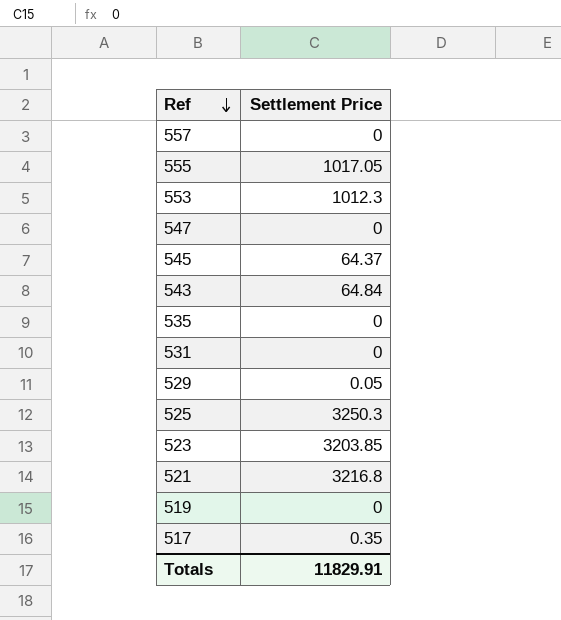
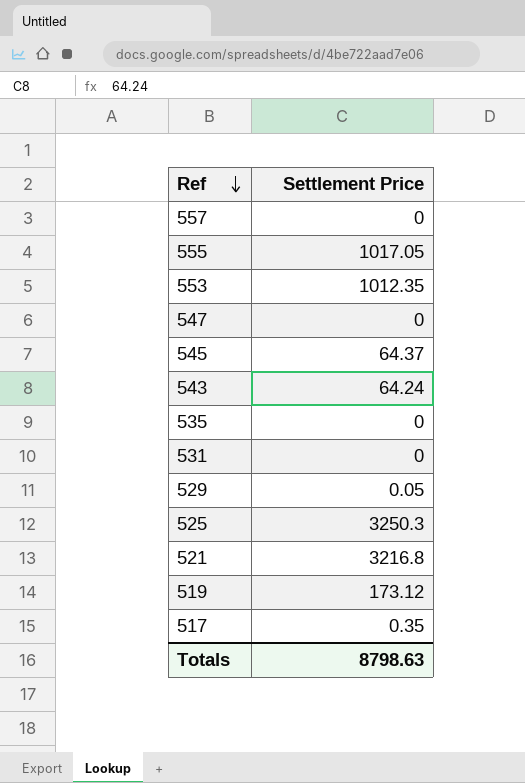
row 523: 3203.85 -> none
553 | Settlement Price: 1012.3 -> 1012.35
543 | Settlement Price: 64.84 -> 64.24
519 | Settlement Price: 0 -> 173.12
Totals | Settlement Price: 11829.91 -> 8798.63

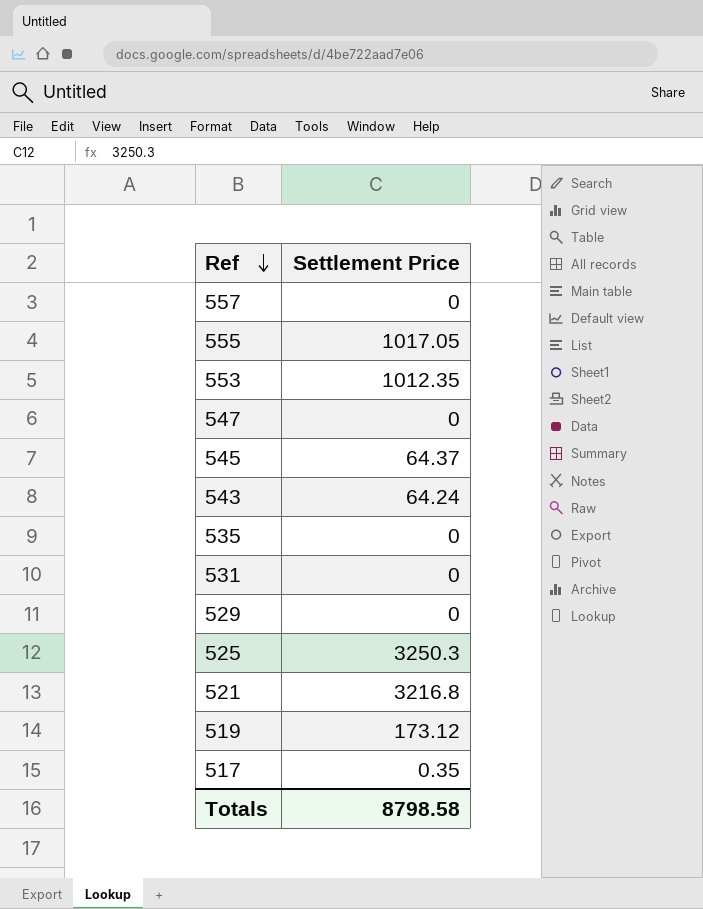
529 | Settlement Price: 0.05 -> 0
Totals | Settlement Price: 8798.63 -> 8798.58

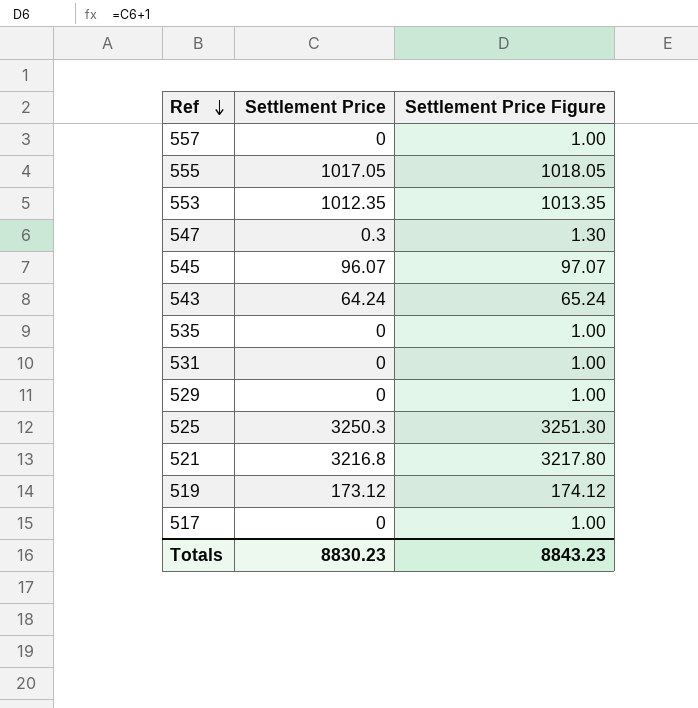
column Settlement Price Figure | formula: none -> [Settlement Price] + 1
547 | Settlement Price: 0 -> 0.3
545 | Settlement Price: 64.37 -> 96.07
517 | Settlement Price: 0.35 -> 0
Totals | Settlement Price: 8798.58 -> 8830.23

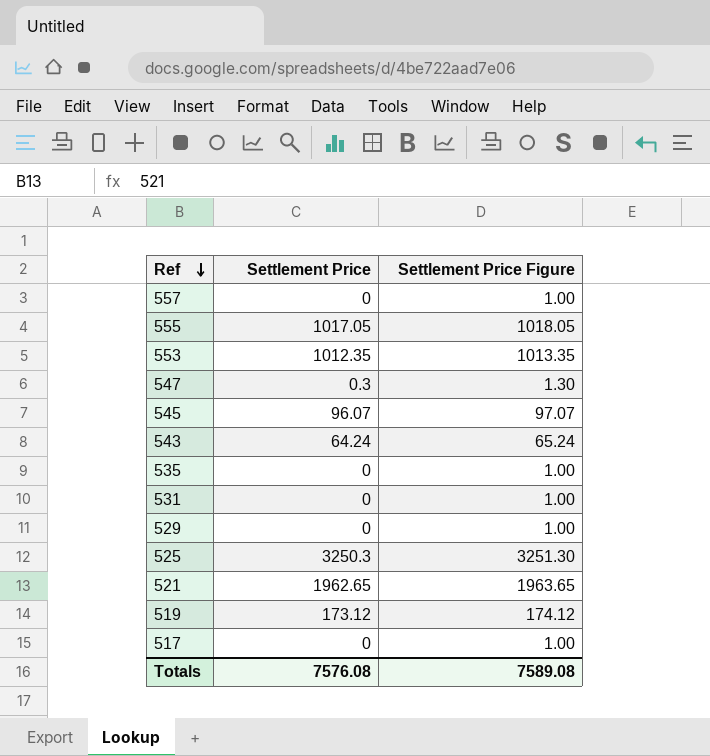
521 | Settlement Price: 3216.8 -> 1962.65
521 | Settlement Price Figure: 3217.80 -> 1963.65
Totals | Settlement Price: 8830.23 -> 7576.08
Totals | Settlement Price Figure: 8843.23 -> 7589.08

